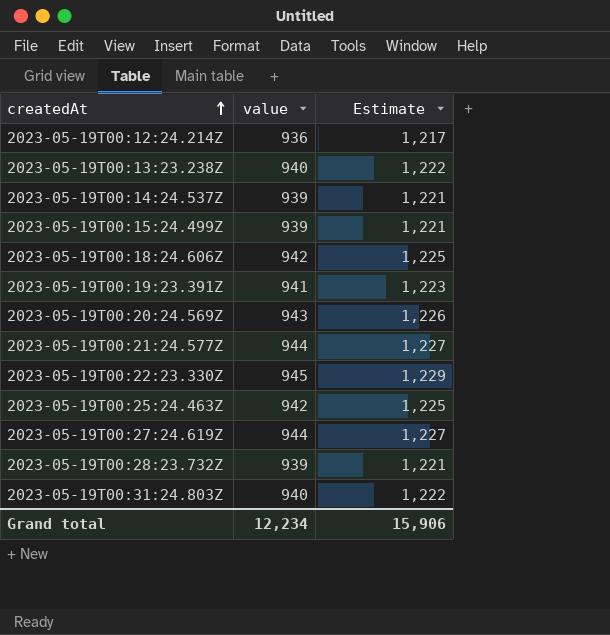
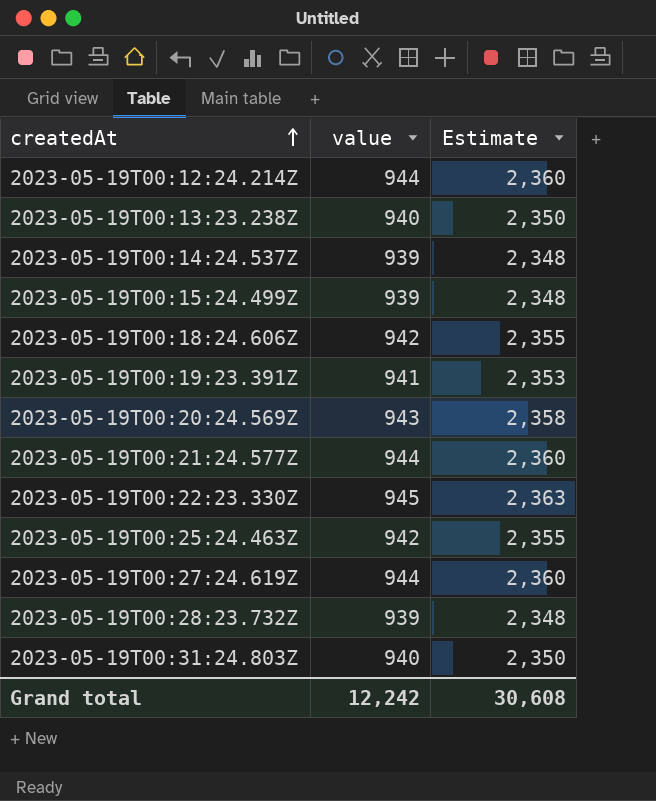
column Estimate | formula: [value] * 1.3 -> [value] * 2.5
2023-05-19T00:12:24.214Z | value: 936 -> 944
Grand total | value: 12,234 -> 12,242
Grand total | Estimate: 15,906 -> 30,608

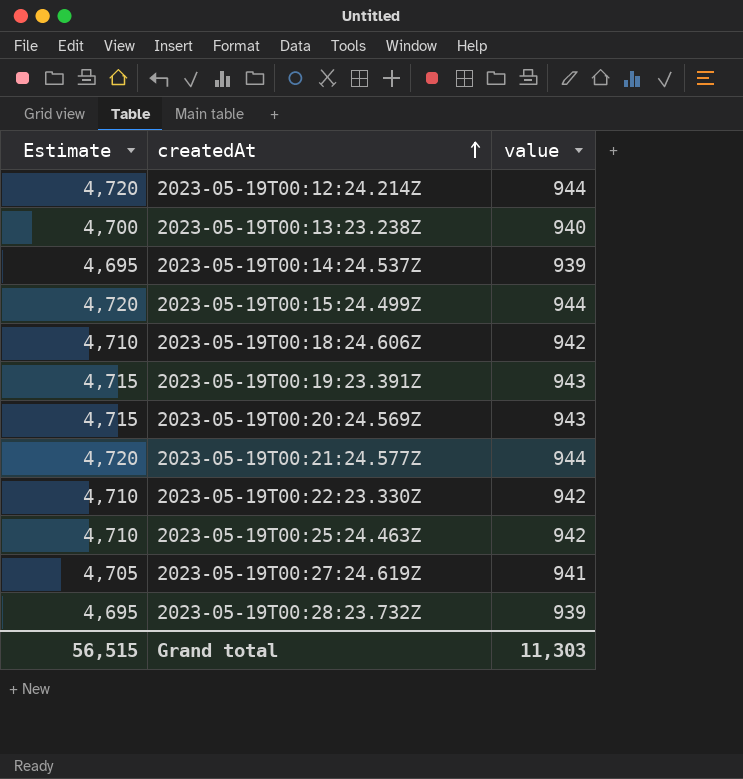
column Estimate | formula: [value] * 2.5 -> [value] * 5
column Estimate | position: 3 -> 1
row 2023-05-19T00:31:24.803Z: 940 | 2,350 -> none
2023-05-19T00:15:24.499Z | value: 939 -> 944
2023-05-19T00:19:23.391Z | value: 941 -> 943
2023-05-19T00:22:23.330Z | value: 945 -> 942
2023-05-19T00:27:24.619Z | value: 944 -> 941
Grand total | Estimate: 30,608 -> 56,515
Grand total | value: 12,242 -> 11,303

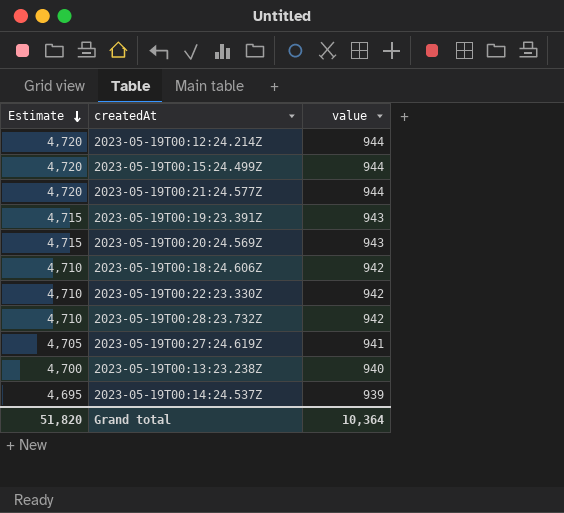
row order: createdAt ascending -> Estimate descending
row 2023-05-19T00:25:24.463Z: 4,710 | 942 -> none
2023-05-19T00:28:23.732Z | Estimate: 4,695 -> 4,710
2023-05-19T00:28:23.732Z | value: 939 -> 942
Grand total | Estimate: 56,515 -> 51,820
Grand total | value: 11,303 -> 10,364

